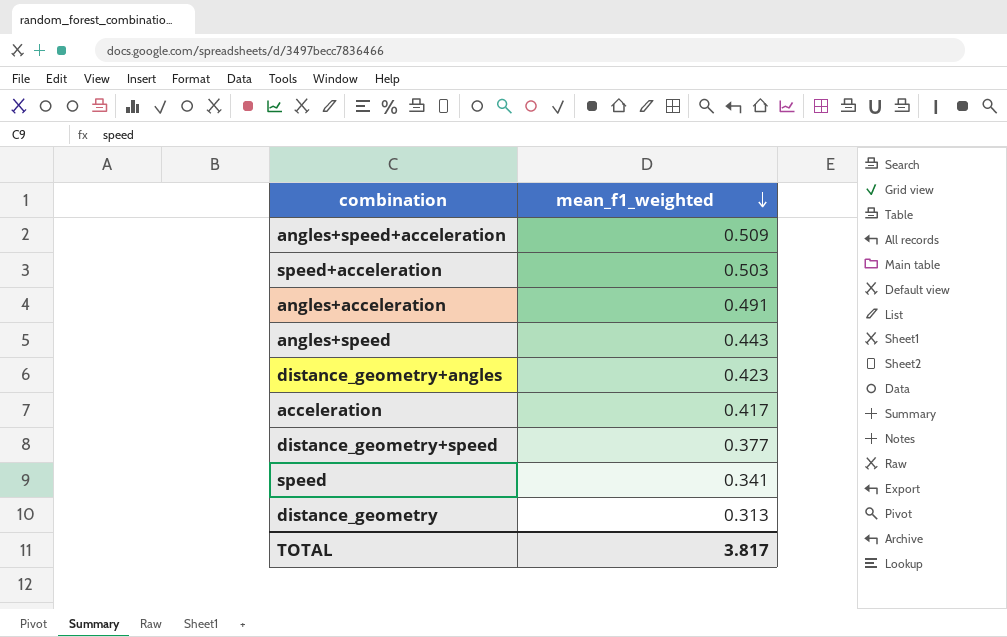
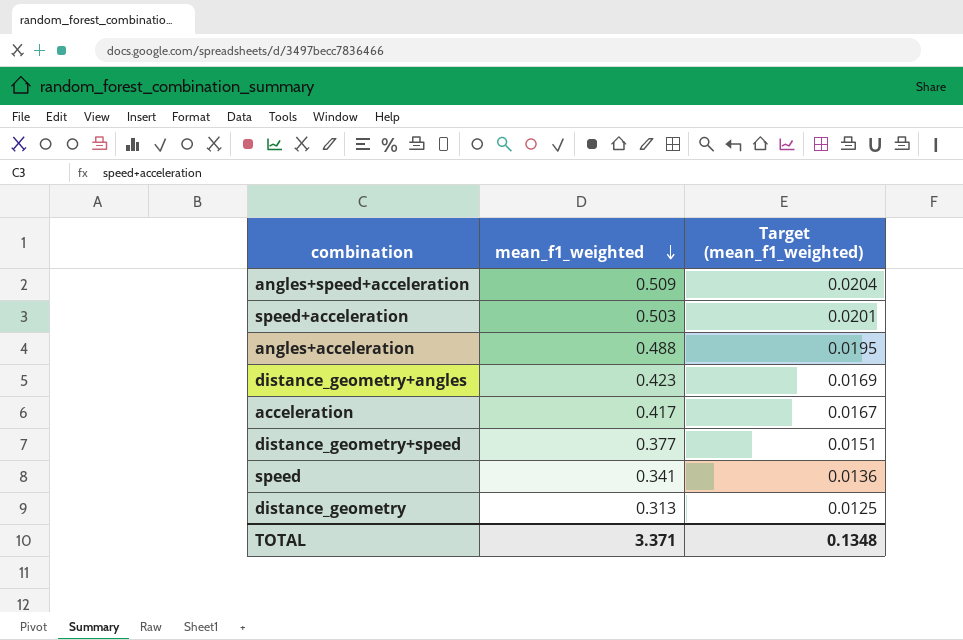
column Target (mean_f1_weighted) | formula: none -> [mean_f1_weighted] * 0.04
row angles+speed: 0.443 -> none
angles+acceleration | mean_f1_weighted: 0.491 -> 0.488
TOTAL | mean_f1_weighted: 3.817 -> 3.371

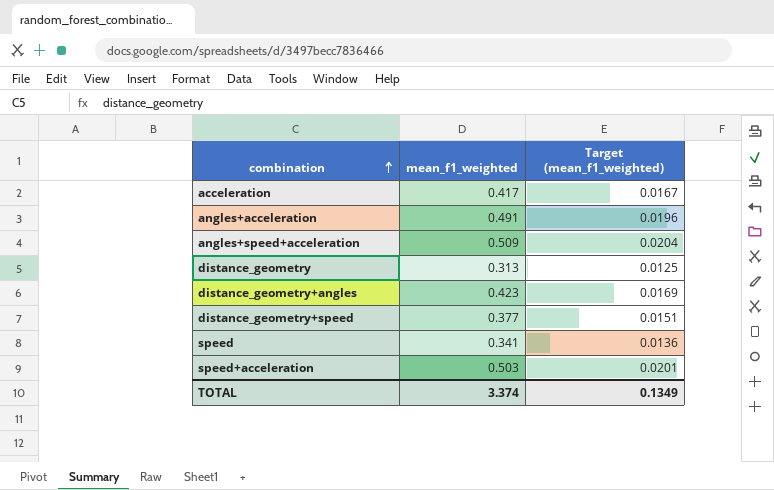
row order: mean_f1_weighted descending -> combination ascending
angles+acceleration | mean_f1_weighted: 0.488 -> 0.491
angles+acceleration | Target (mean_f1_weighted): 0.0195 -> 0.0196
TOTAL | mean_f1_weighted: 3.371 -> 3.374
TOTAL | Target (mean_f1_weighted): 0.1348 -> 0.1349

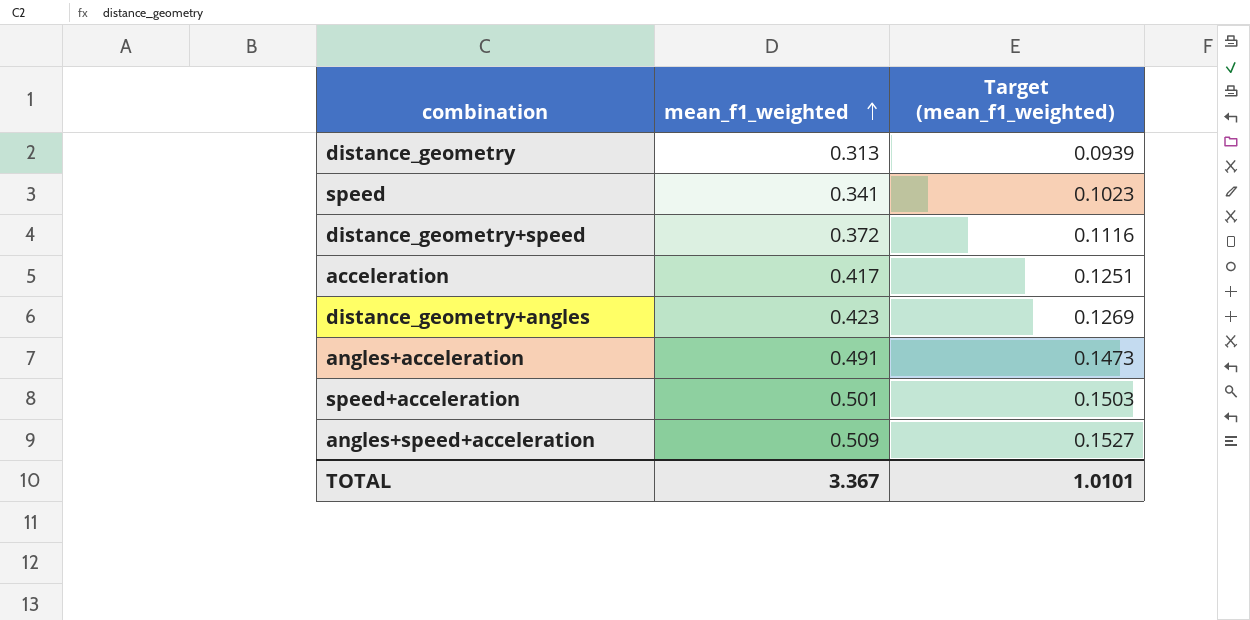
row order: combination ascending -> mean_f1_weighted ascending
column Target (mean_f1_weighted) | formula: [mean_f1_weighted] * 0.04 -> [mean_f1_weighted] * 0.3
distance_geometry+speed | mean_f1_weighted: 0.377 -> 0.372
speed+acceleration | mean_f1_weighted: 0.503 -> 0.501
TOTAL | mean_f1_weighted: 3.374 -> 3.367
TOTAL | Target (mean_f1_weighted): 0.1349 -> 1.0101

